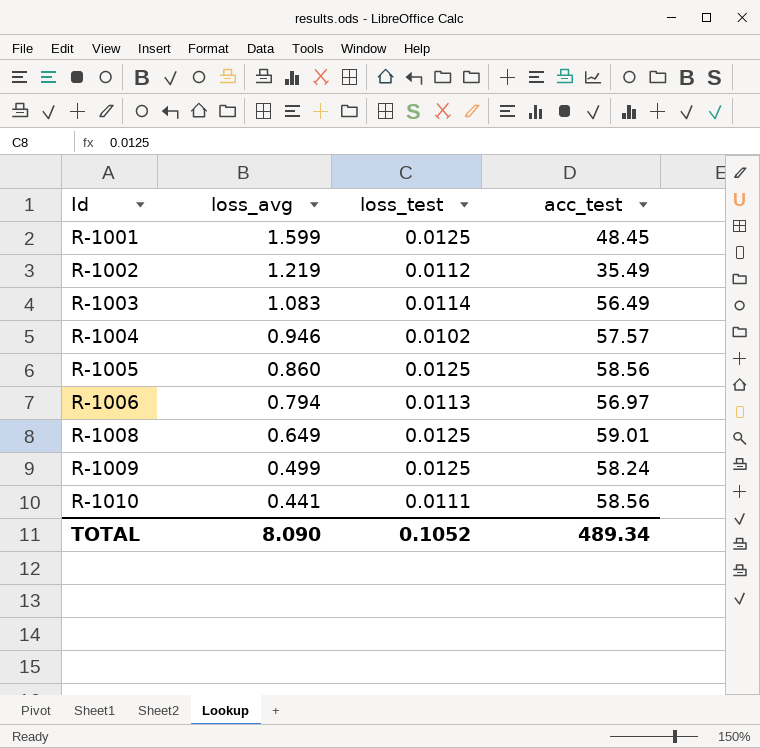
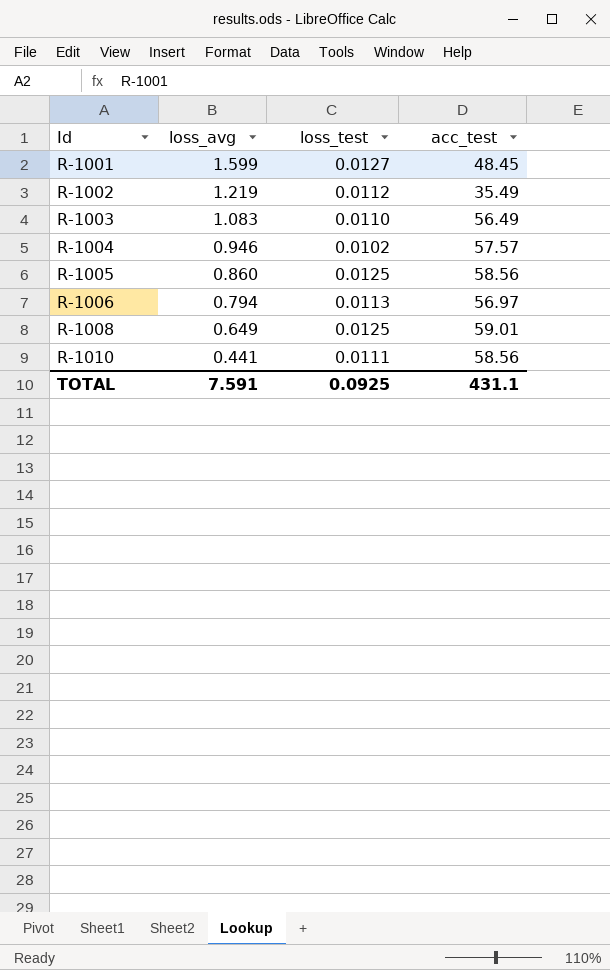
row R-1009: 0.499 | 0.0125 | 58.24 -> none
R-1001 | loss_test: 0.0125 -> 0.0127
R-1003 | loss_test: 0.0114 -> 0.0110
TOTAL | loss_avg: 8.090 -> 7.591
TOTAL | loss_test: 0.1052 -> 0.0925
TOTAL | acc_test: 489.34 -> 431.1

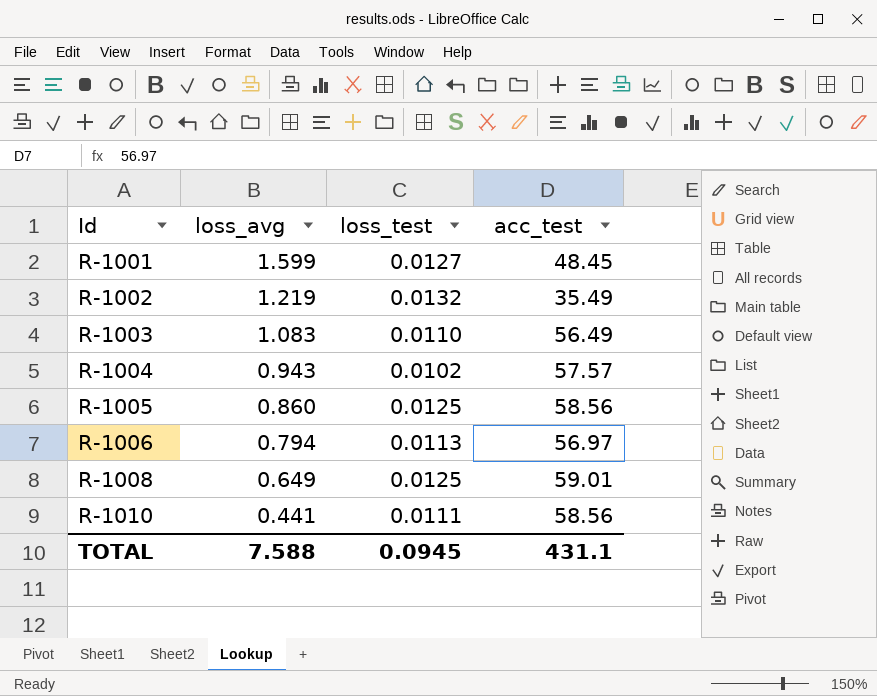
R-1002 | loss_test: 0.0112 -> 0.0132
R-1004 | loss_avg: 0.946 -> 0.943
TOTAL | loss_avg: 7.591 -> 7.588
TOTAL | loss_test: 0.0925 -> 0.0945

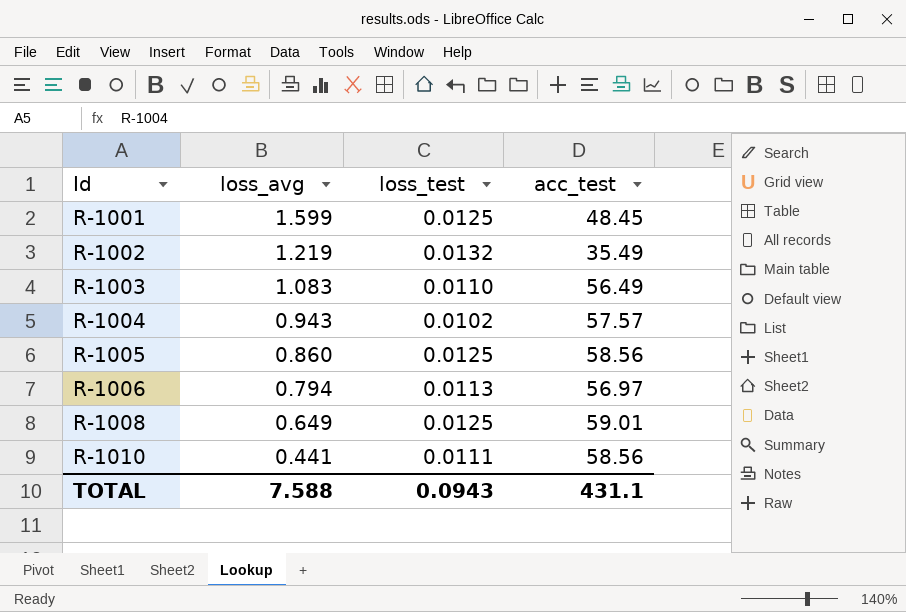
R-1001 | loss_test: 0.0127 -> 0.0125
TOTAL | loss_test: 0.0945 -> 0.0943

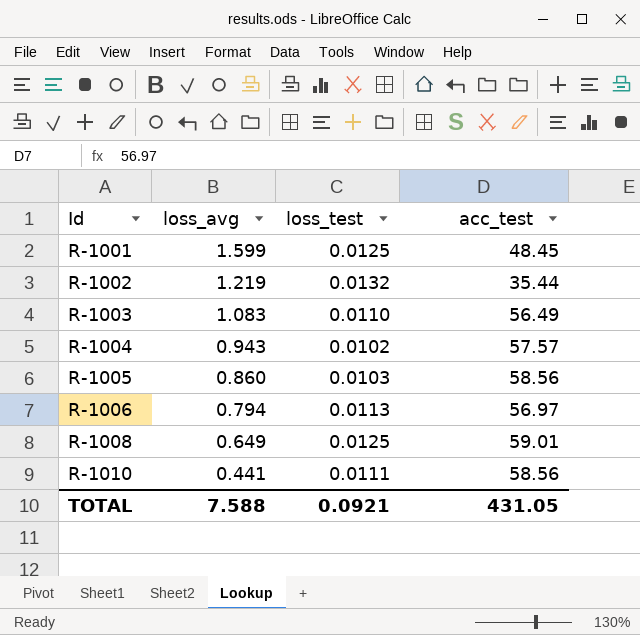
R-1002 | acc_test: 35.49 -> 35.44
R-1005 | loss_test: 0.0125 -> 0.0103
TOTAL | loss_test: 0.0943 -> 0.0921
TOTAL | acc_test: 431.1 -> 431.05

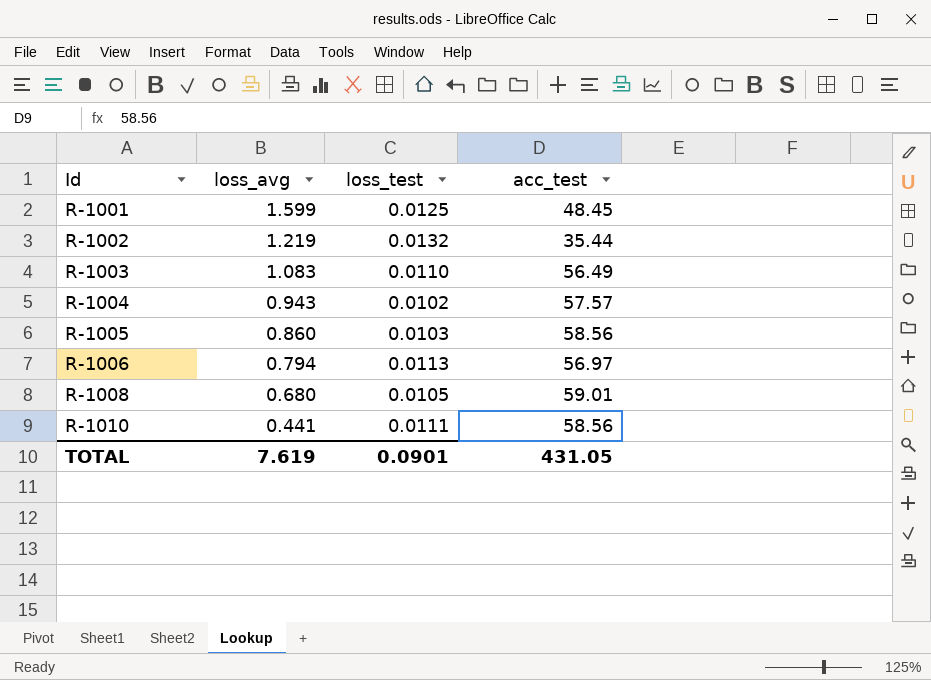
R-1008 | loss_avg: 0.649 -> 0.680
R-1008 | loss_test: 0.0125 -> 0.0105
TOTAL | loss_avg: 7.588 -> 7.619
TOTAL | loss_test: 0.0921 -> 0.0901

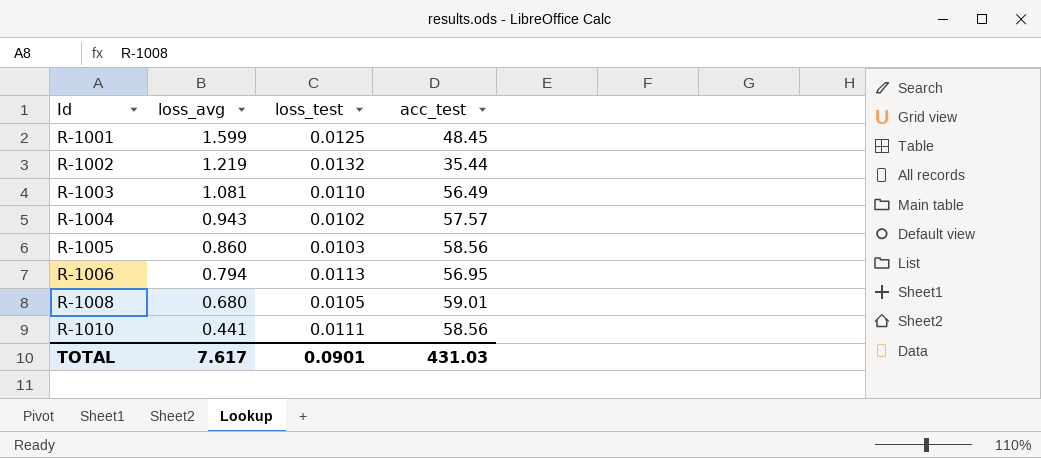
R-1003 | loss_avg: 1.083 -> 1.081
R-1006 | acc_test: 56.97 -> 56.95
TOTAL | loss_avg: 7.619 -> 7.617
TOTAL | acc_test: 431.05 -> 431.03

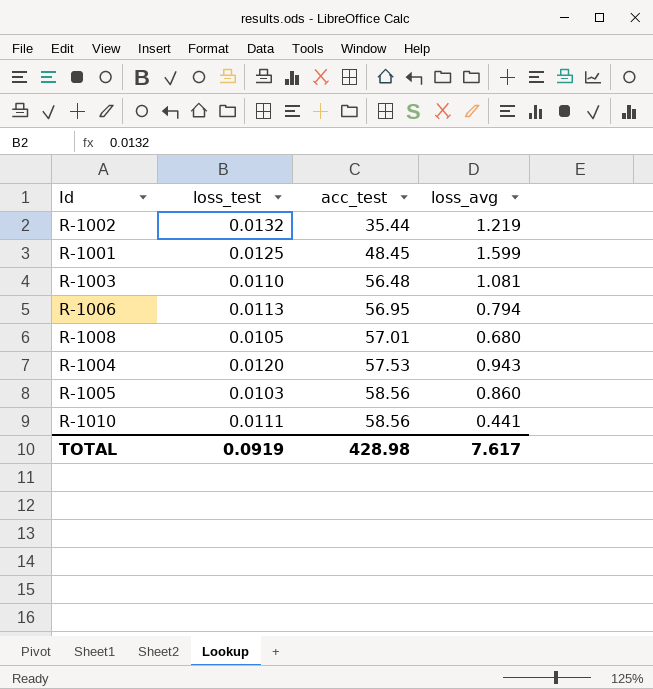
row order: Id ascending -> acc_test ascending
column loss_avg | position: 2 -> 4
R-1003 | acc_test: 56.49 -> 56.48
R-1008 | acc_test: 59.01 -> 57.01
R-1004 | loss_test: 0.0102 -> 0.0120
R-1004 | acc_test: 57.57 -> 57.53
TOTAL | loss_test: 0.0901 -> 0.0919
TOTAL | acc_test: 431.03 -> 428.98

